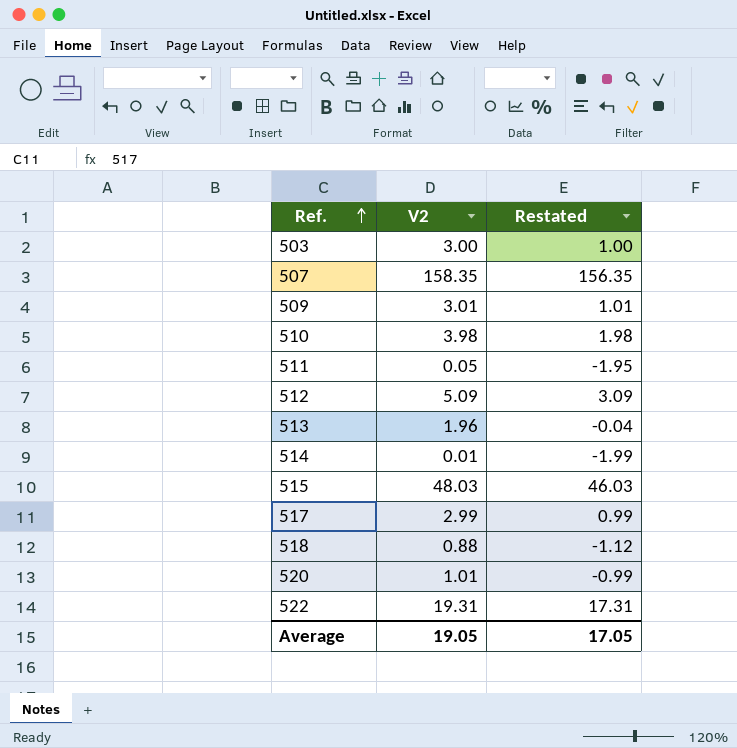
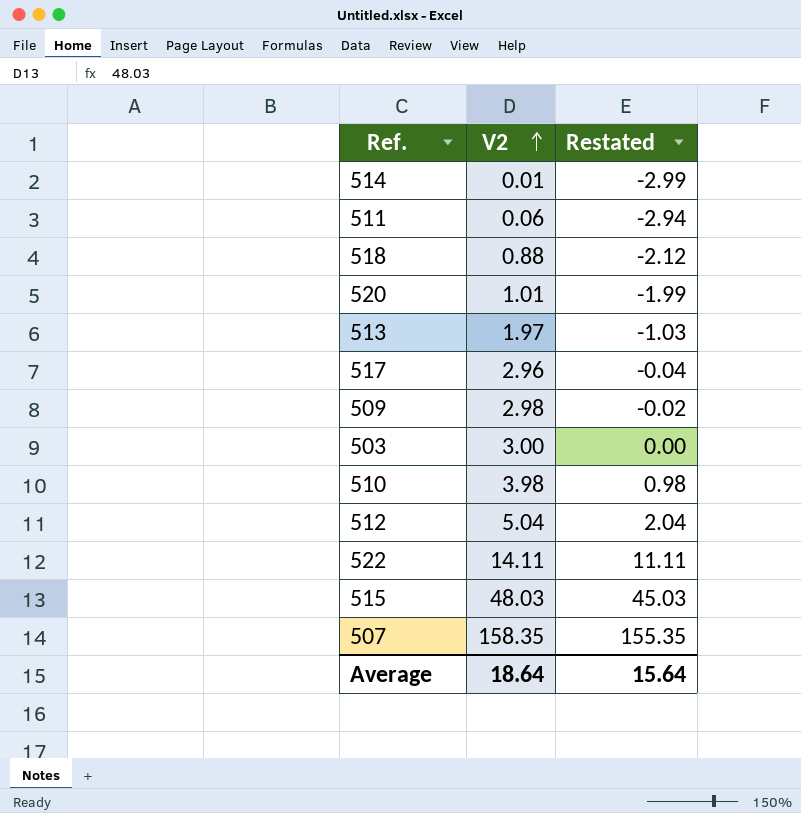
row order: Ref. ascending -> V2 ascending
column Restated | formula: [V2] - 2 -> [V2] - 3
511 | V2: 0.05 -> 0.06
513 | V2: 1.96 -> 1.97
517 | V2: 2.99 -> 2.96
509 | V2: 3.01 -> 2.98
512 | V2: 5.09 -> 5.04
522 | V2: 19.31 -> 14.11
Average | V2: 19.05 -> 18.64
Average | Restated: 17.05 -> 15.64

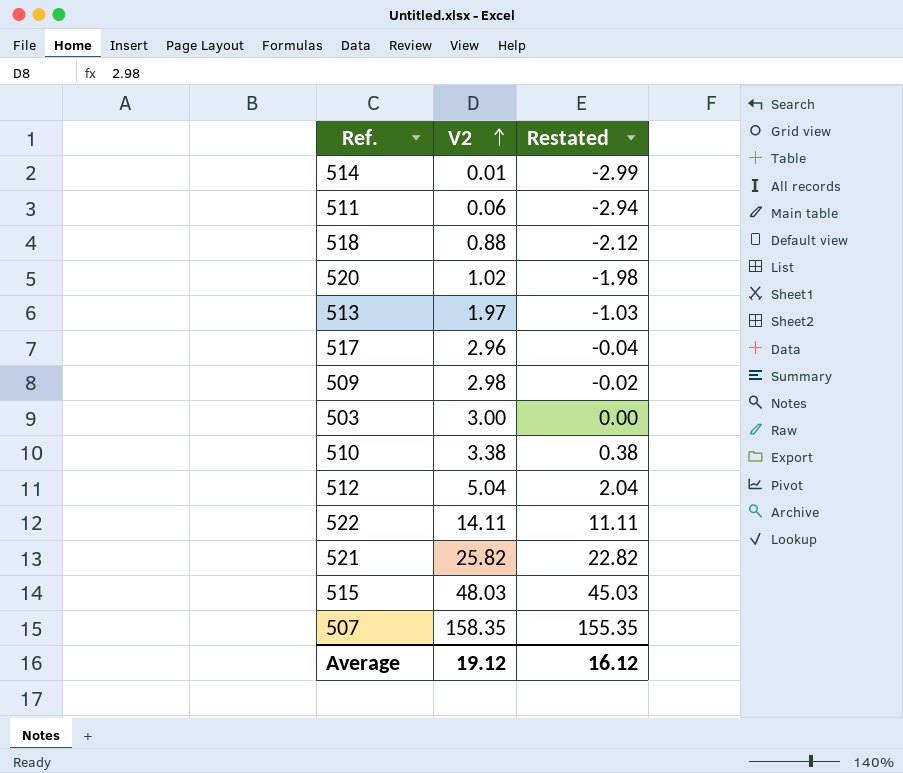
520 | V2: 1.01 -> 1.02
520 | Restated: -1.99 -> -1.98
510 | V2: 3.98 -> 3.38
510 | Restated: 0.98 -> 0.38
row 521: none -> 25.82 | 22.82
Average | V2: 18.64 -> 19.12
Average | Restated: 15.64 -> 16.12

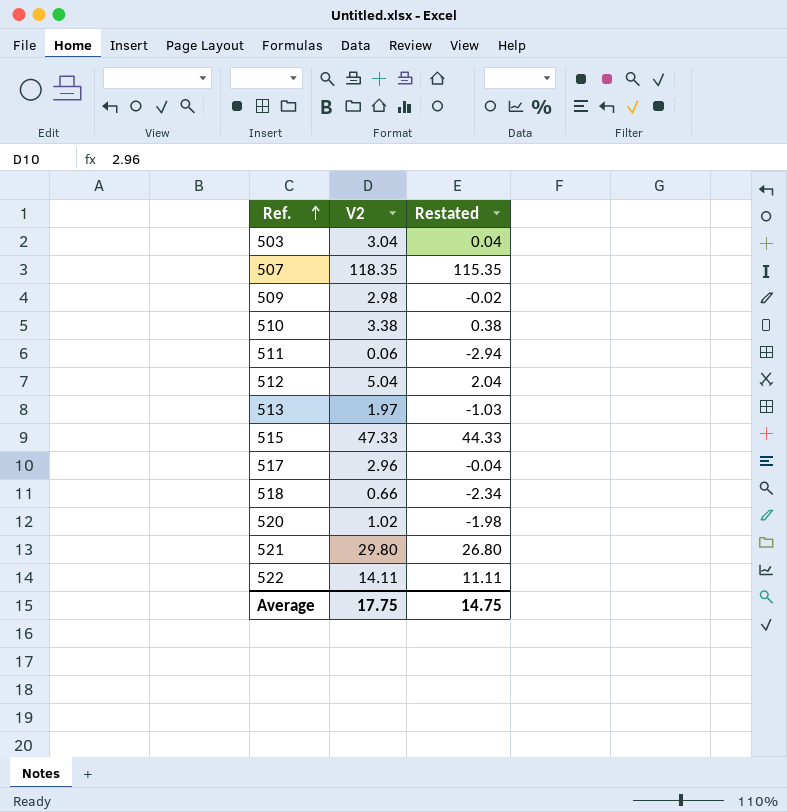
row order: V2 ascending -> Ref. ascending
row 514: 0.01 | -2.99 -> none
503 | V2: 3.00 -> 3.04
503 | Restated: 0.00 -> 0.04
507 | V2: 158.35 -> 118.35
507 | Restated: 155.35 -> 115.35
515 | V2: 48.03 -> 47.33
515 | Restated: 45.03 -> 44.33
518 | V2: 0.88 -> 0.66
518 | Restated: -2.12 -> -2.34
521 | V2: 25.82 -> 29.80
521 | Restated: 22.82 -> 26.80
Average | V2: 19.12 -> 17.75
Average | Restated: 16.12 -> 14.75

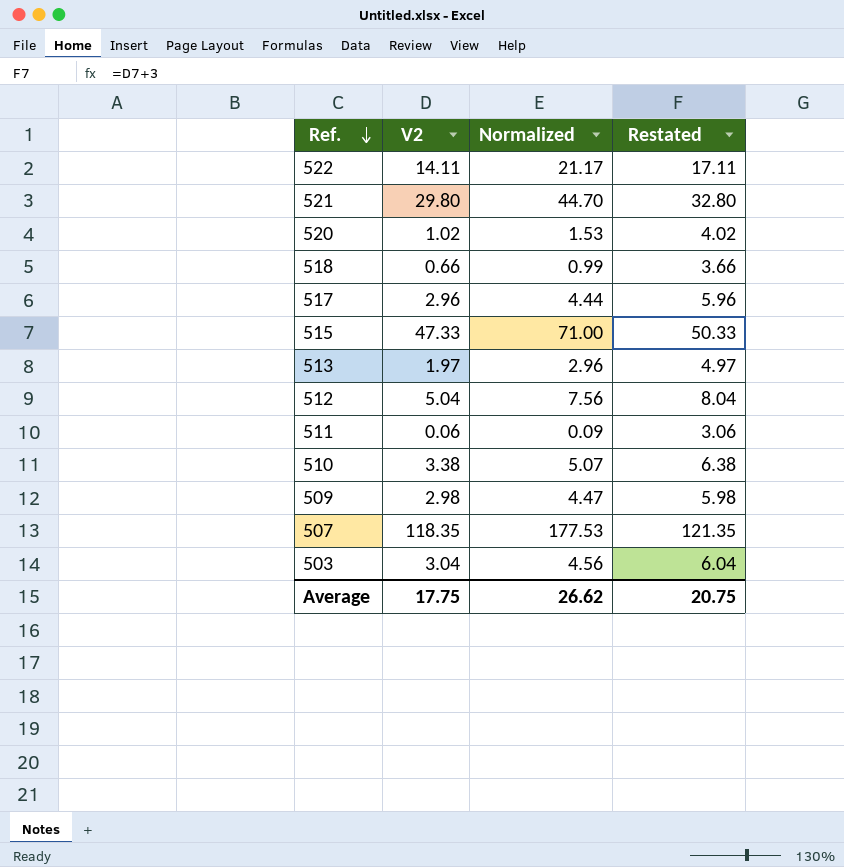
row order: Ref. ascending -> Ref. descending
column Normalized | formula: none -> [V2] * 1.5
column Restated | formula: [V2] - 3 -> [V2] + 3
Average | Restated: 14.75 -> 20.75

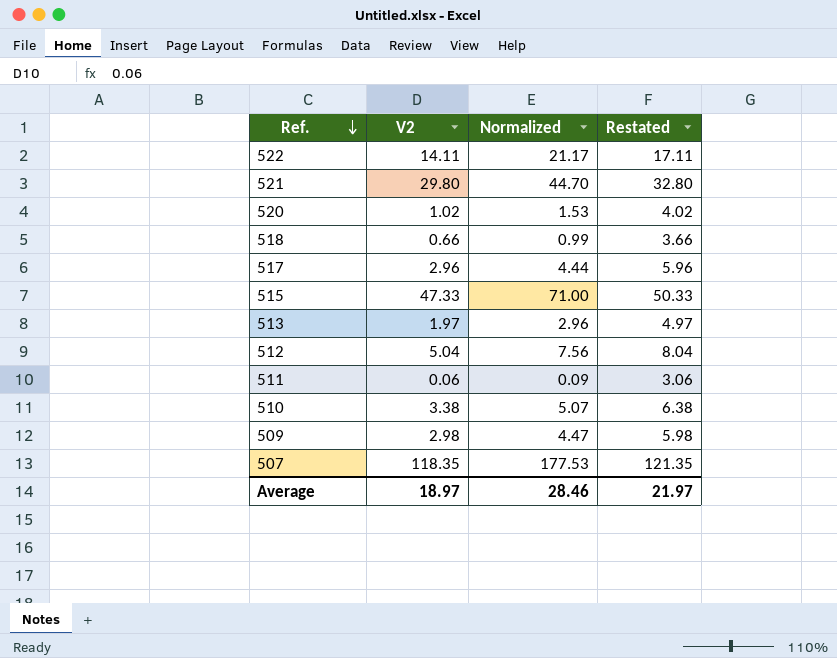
row 503: 3.04 | 4.56 | 6.04 -> none
Average | V2: 17.75 -> 18.97
Average | Normalized: 26.62 -> 28.46
Average | Restated: 20.75 -> 21.97

